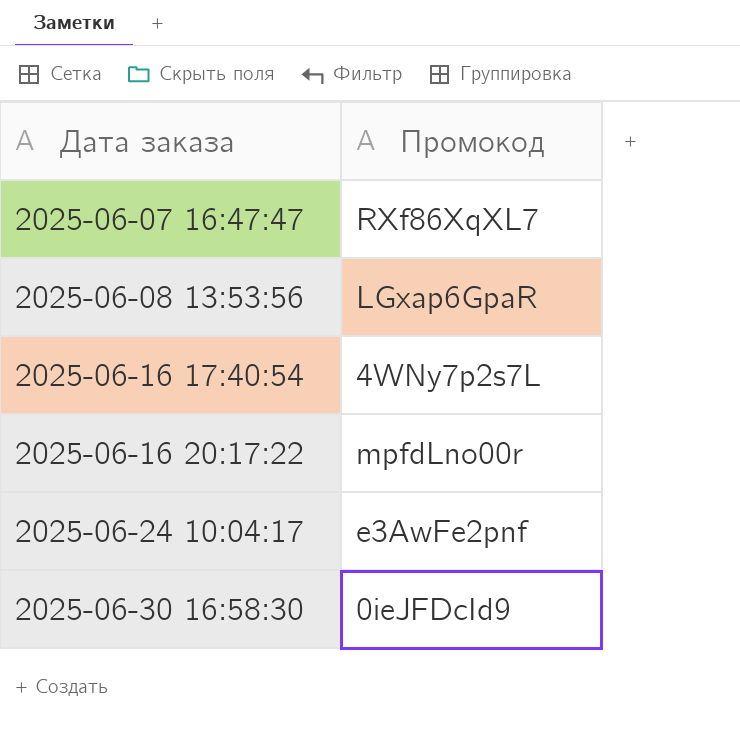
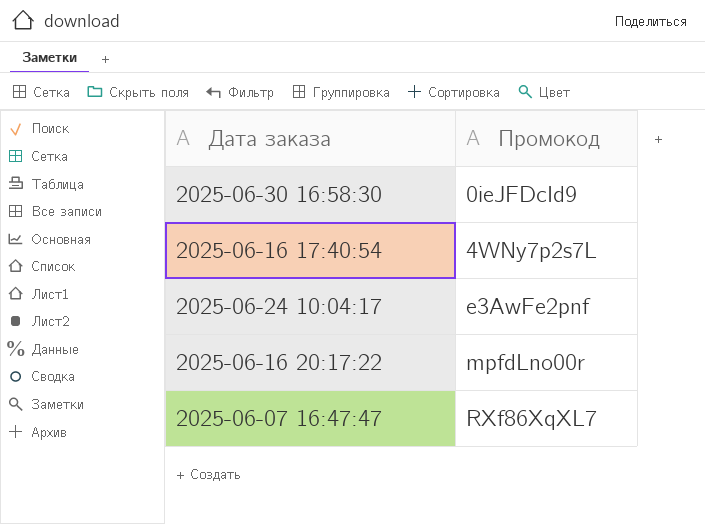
row order: Дата заказа ascending -> Промокод ascending
row 2025-06-08 13:53:56: LGxap6GpaR -> none

